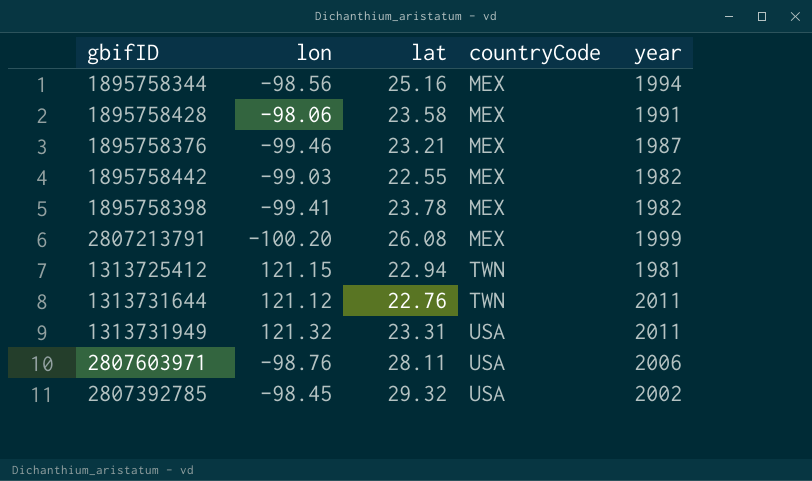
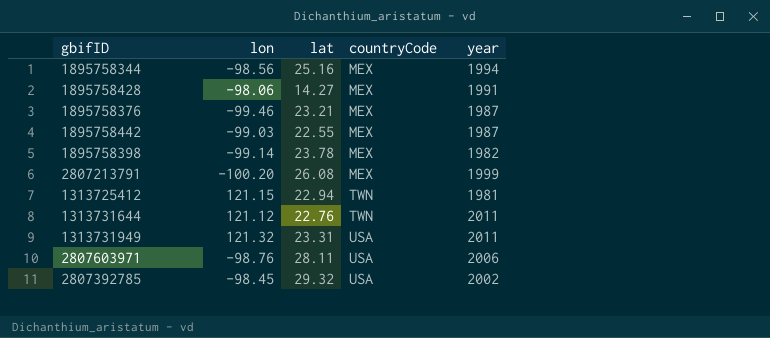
1895758428 | lat: 23.58 -> 14.27
1895758442 | year: 1982 -> 1987
1895758398 | lon: -99.41 -> -99.14

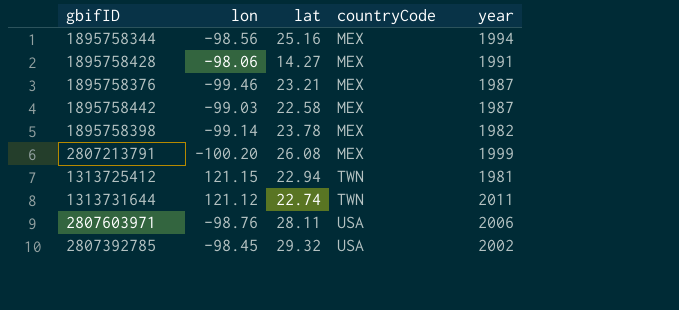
row 1313731949: 121.32 | 23.31 | USA | 2011 -> none
1895758442 | lat: 22.55 -> 22.58
1313731644 | lat: 22.76 -> 22.74

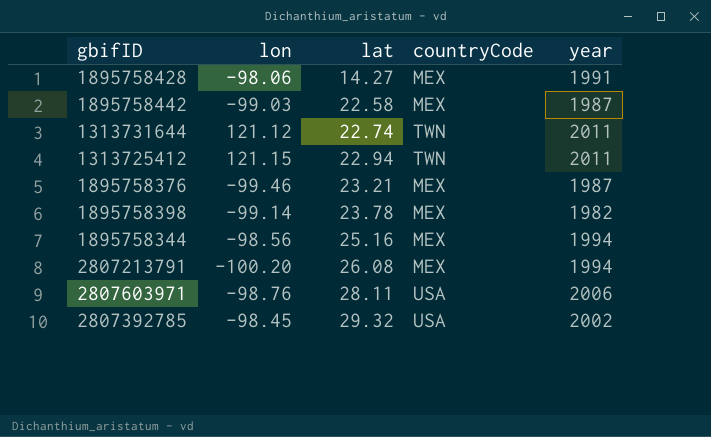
row order: countryCode ascending -> lat ascending
1313725412 | year: 1981 -> 2011
2807213791 | year: 1999 -> 1994

